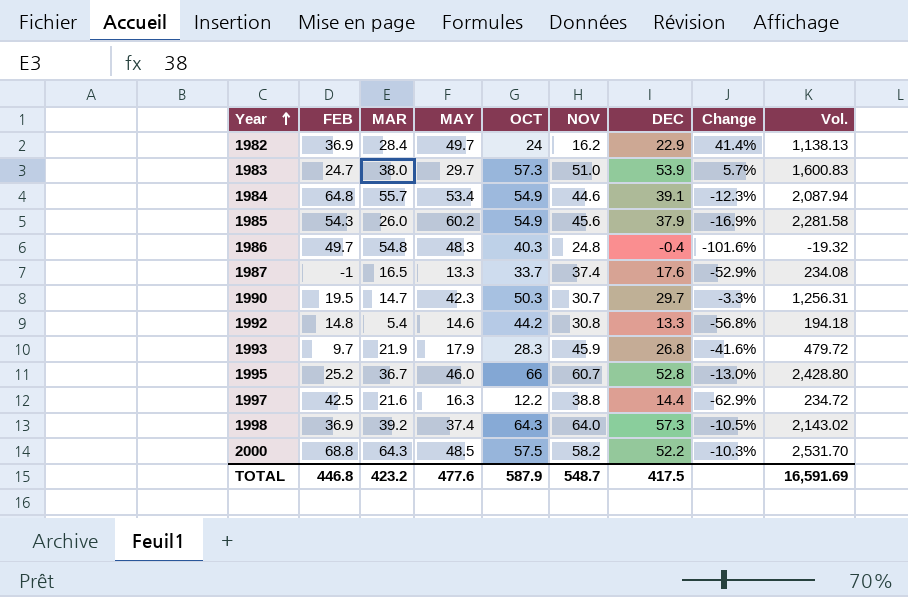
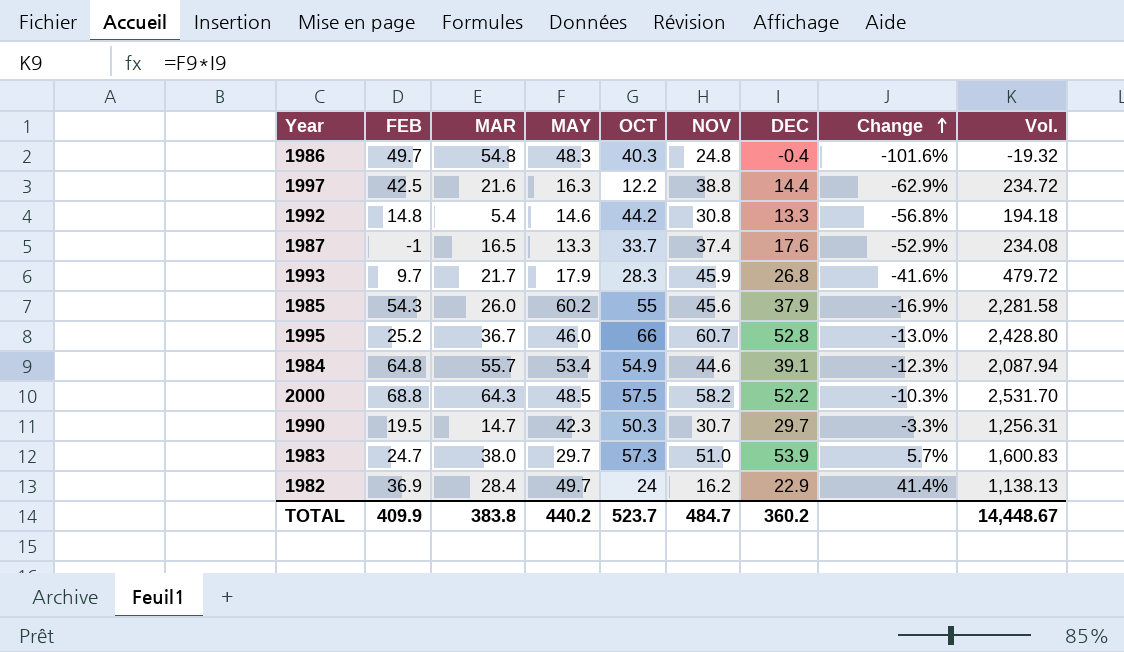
row order: Year ascending -> Change ascending
row 1998: 36.9 | 39.2 | 37.4 | 64.3 | 64.0 | 57.3 | -10.5% | 2,143.02 -> none
1993 | MAR: 21.9 -> 21.7
1985 | OCT: 54.9 -> 55
TOTAL | FEB: 446.8 -> 409.9
TOTAL | MAR: 423.2 -> 383.8
TOTAL | MAY: 477.6 -> 440.2
TOTAL | OCT: 587.9 -> 523.7
TOTAL | NOV: 548.7 -> 484.7
TOTAL | DEC: 417.5 -> 360.2
TOTAL | Vol.: 16,591.69 -> 14,448.67

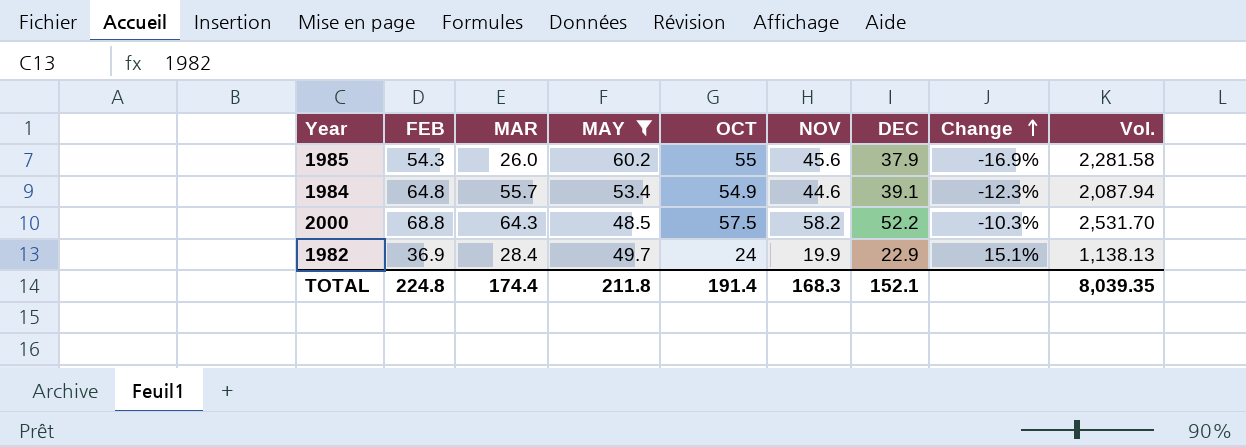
filter: none -> MAY >= 48.5
1982 | NOV: 16.2 -> 19.9
1982 | Change: 41.4% -> 15.1%
TOTAL | FEB: 409.9 -> 224.8
TOTAL | MAR: 383.8 -> 174.4
TOTAL | MAY: 440.2 -> 211.8
TOTAL | OCT: 523.7 -> 191.4
TOTAL | NOV: 484.7 -> 168.3
TOTAL | DEC: 360.2 -> 152.1
TOTAL | Vol.: 14,448.67 -> 8,039.35

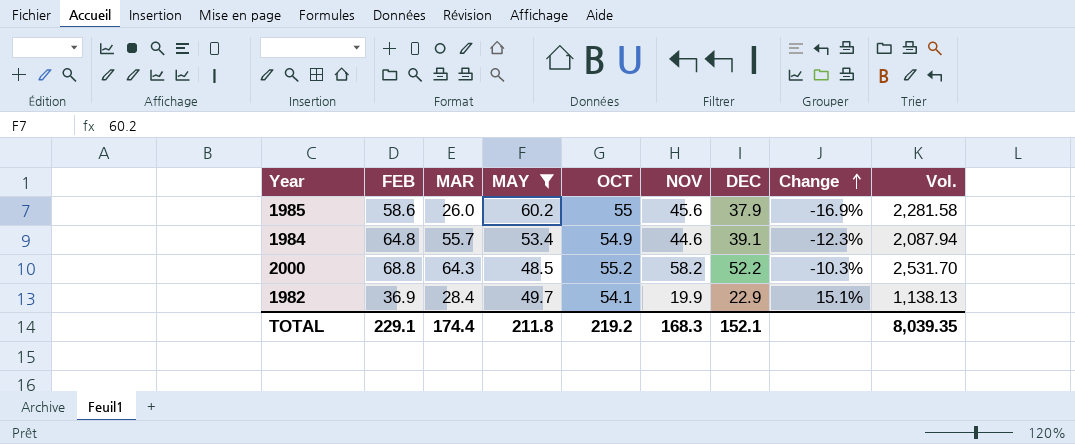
1985 | FEB: 54.3 -> 58.6
2000 | OCT: 57.5 -> 55.2
1982 | OCT: 24 -> 54.1
TOTAL | FEB: 224.8 -> 229.1
TOTAL | OCT: 191.4 -> 219.2

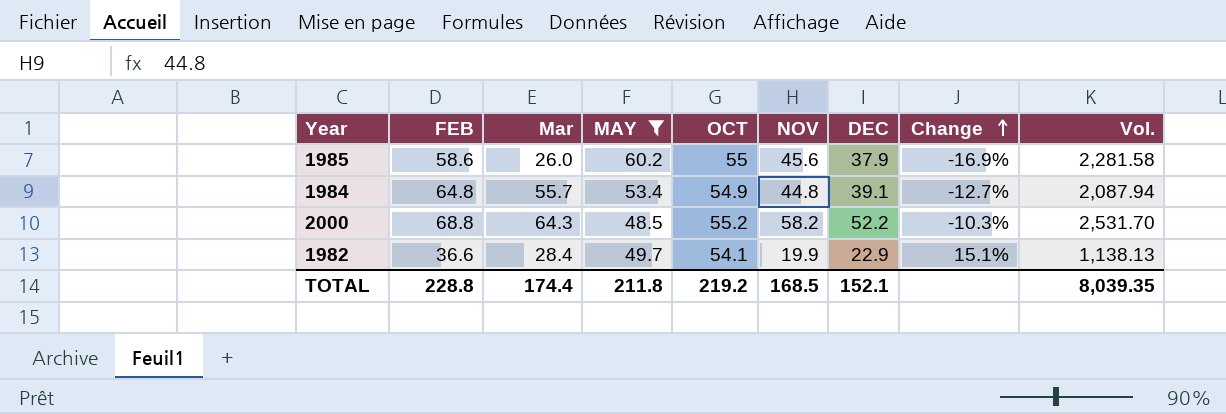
column name: MAR -> Mar
1984 | NOV: 44.6 -> 44.8
1984 | Change: -12.3% -> -12.7%
1982 | FEB: 36.9 -> 36.6
TOTAL | FEB: 229.1 -> 228.8
TOTAL | NOV: 168.3 -> 168.5

